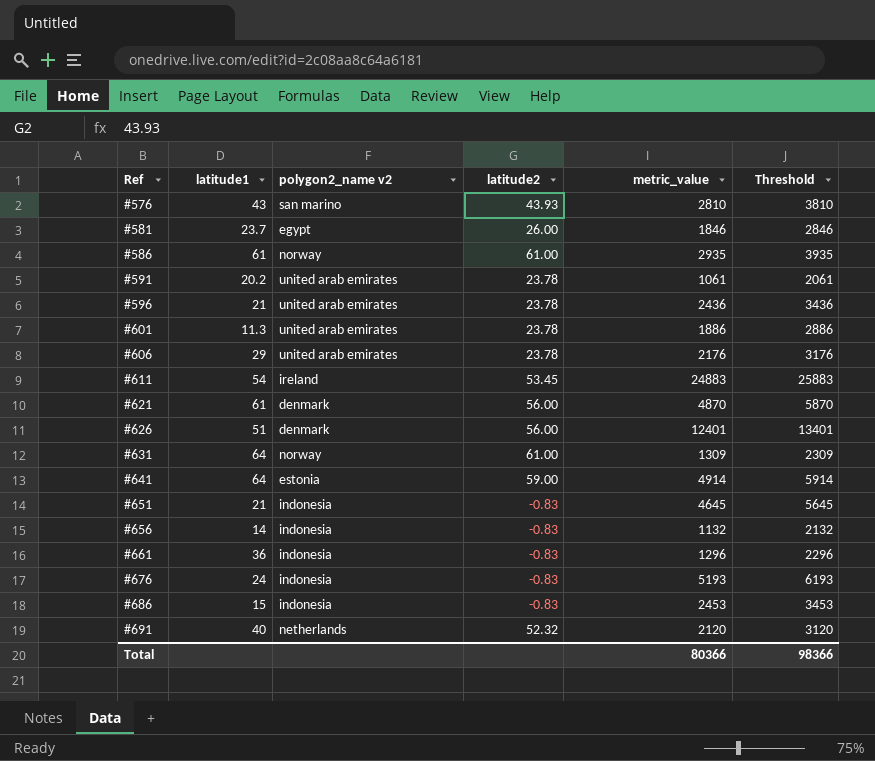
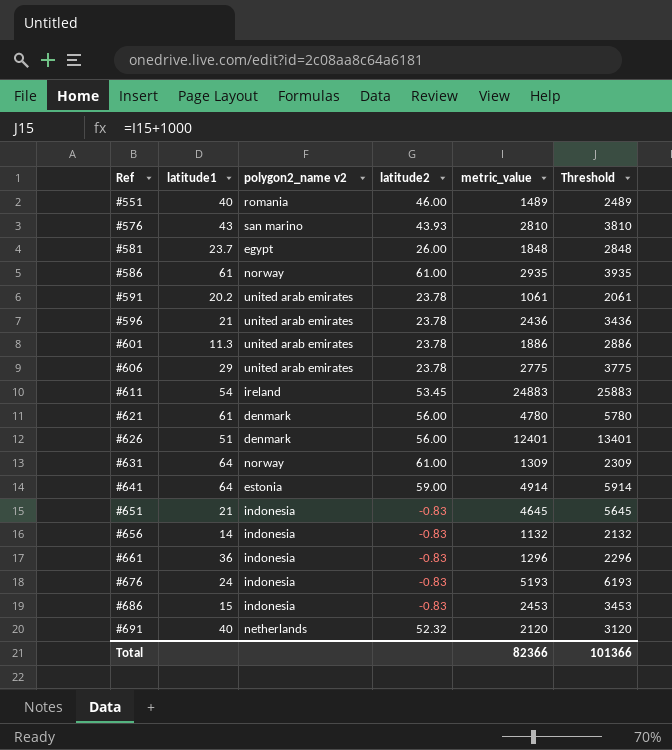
row #551: none -> 40 | romania | 46.00 | 1489 | 2489
#581 | metric_value: 1846 -> 1848
#581 | Threshold: 2846 -> 2848
#606 | metric_value: 2176 -> 2775
#606 | Threshold: 3176 -> 3775
#621 | metric_value: 4870 -> 4780
#621 | Threshold: 5870 -> 5780
Total | metric_value: 80366 -> 82366
Total | Threshold: 98366 -> 101366

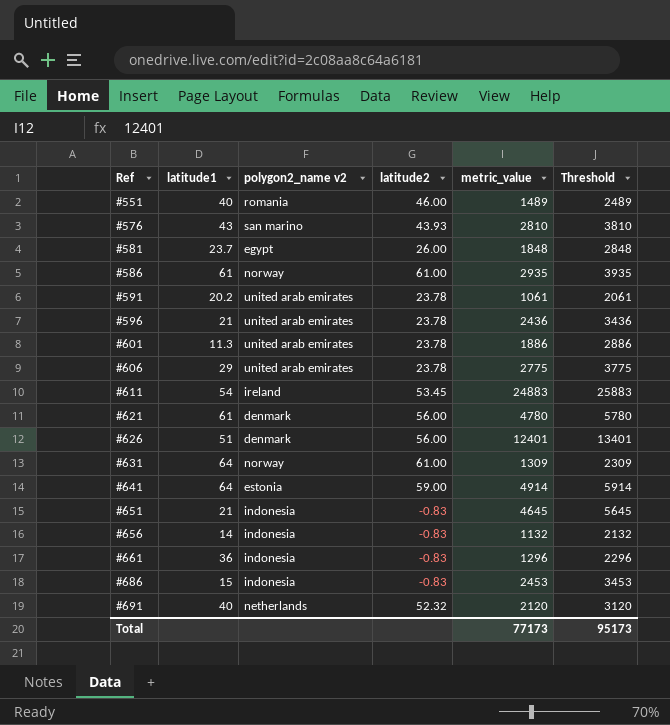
row #676: 24 | indonesia | -0.83 | 5193 | 6193 -> none
Total | metric_value: 82366 -> 77173
Total | Threshold: 101366 -> 95173

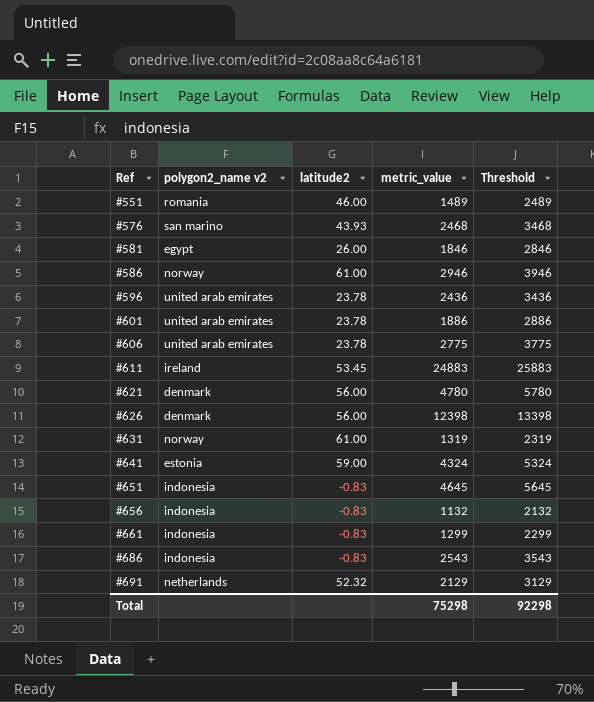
column latitude1 | position: 2 -> none
row #591: 20.2 | united arab emirates | 23.78 | 1061 | 2061 -> none
#576 | metric_value: 2810 -> 2468
#576 | Threshold: 3810 -> 3468
#581 | metric_value: 1848 -> 1846
#581 | Threshold: 2848 -> 2846
#586 | metric_value: 2935 -> 2946
#586 | Threshold: 3935 -> 3946
#626 | metric_value: 12401 -> 12398
#626 | Threshold: 13401 -> 13398
#631 | metric_value: 1309 -> 1319
#631 | Threshold: 2309 -> 2319
#641 | metric_value: 4914 -> 4324
#641 | Threshold: 5914 -> 5324
#661 | metric_value: 1296 -> 1299
#661 | Threshold: 2296 -> 2299
#686 | metric_value: 2453 -> 2543
#686 | Threshold: 3453 -> 3543
#691 | metric_value: 2120 -> 2129
#691 | Threshold: 3120 -> 3129
Total | metric_value: 77173 -> 75298
Total | Threshold: 95173 -> 92298

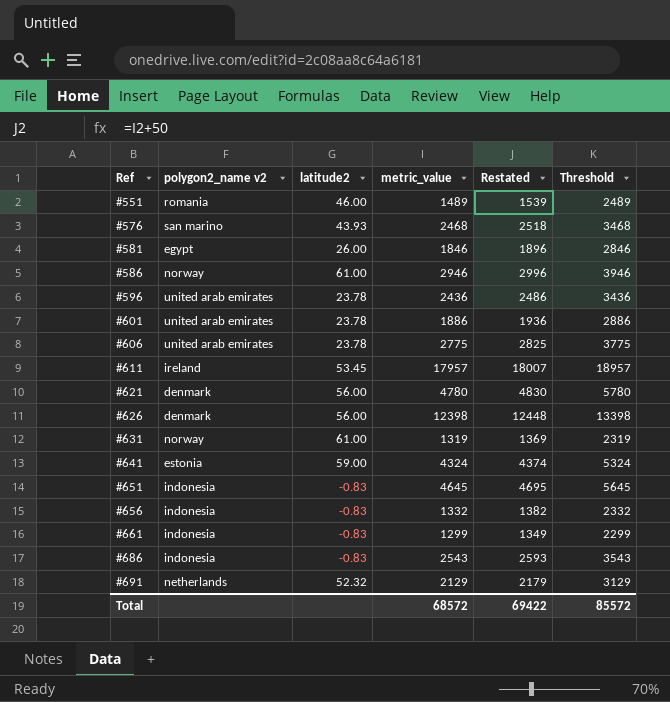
column Restated | formula: none -> [metric_value] + 50
#611 | metric_value: 24883 -> 17957
#611 | Threshold: 25883 -> 18957
#656 | metric_value: 1132 -> 1332
#656 | Threshold: 2132 -> 2332
Total | metric_value: 75298 -> 68572
Total | Threshold: 92298 -> 85572

